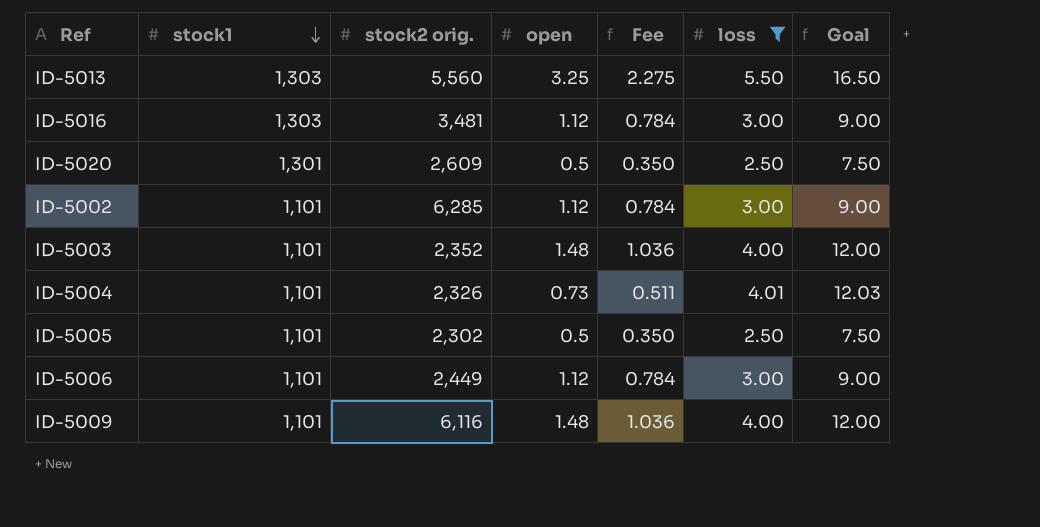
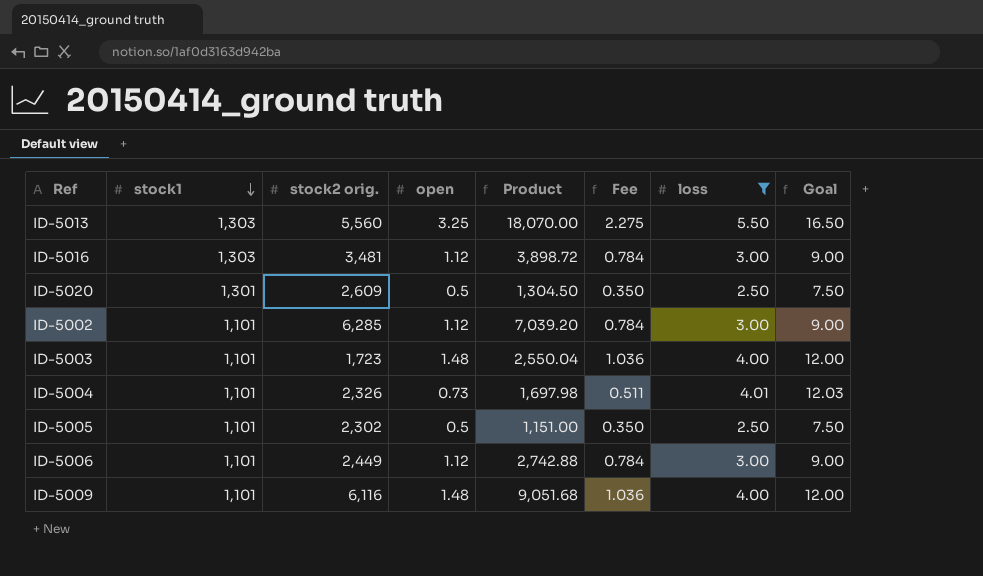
column Product | formula: none -> [stock2 orig.] * [open]
ID-5003 | stock2 orig.: 2,352 -> 1,723

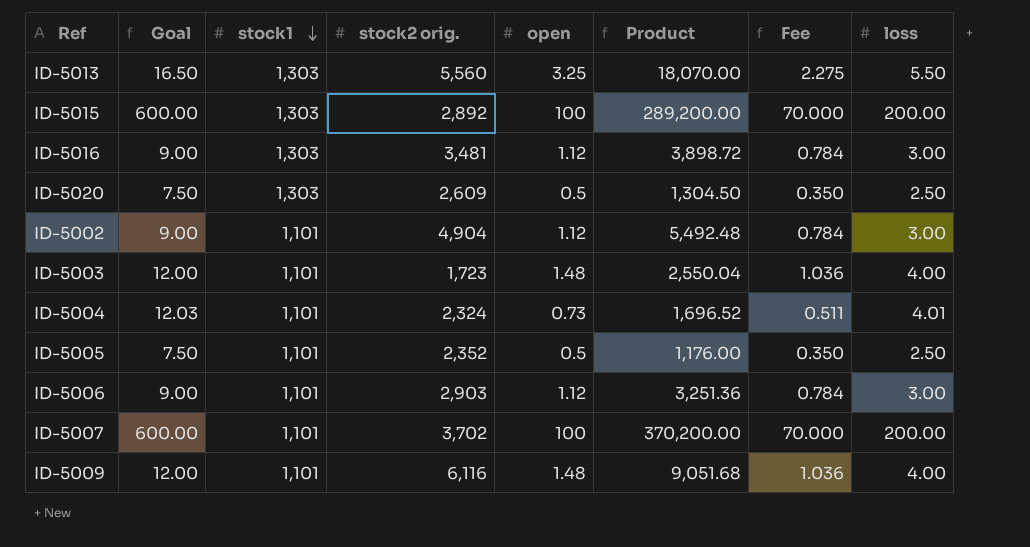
filter: loss != 200.00 -> none
column Goal | position: 8 -> 2
ID-5020 | stock1: 1,301 -> 1,303
ID-5002 | stock2 orig.: 6,285 -> 4,904
ID-5002 | Product: 7,039.20 -> 5,492.48
ID-5004 | stock2 orig.: 2,326 -> 2,324
ID-5004 | Product: 1,697.98 -> 1,696.52
ID-5005 | stock2 orig.: 2,302 -> 2,352
ID-5005 | Product: 1,151.00 -> 1,176.00
ID-5006 | stock2 orig.: 2,449 -> 2,903
ID-5006 | Product: 2,742.88 -> 3,251.36

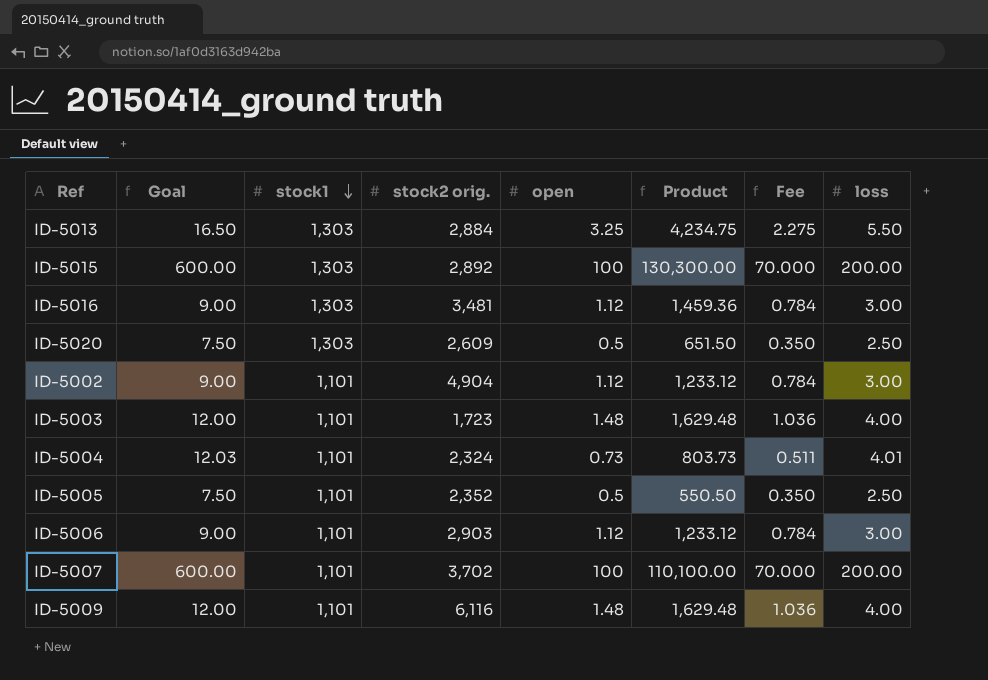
column Product | formula: [stock2 orig.] * [open] -> [stock1] * [open]
ID-5013 | stock2 orig.: 5,560 -> 2,884

